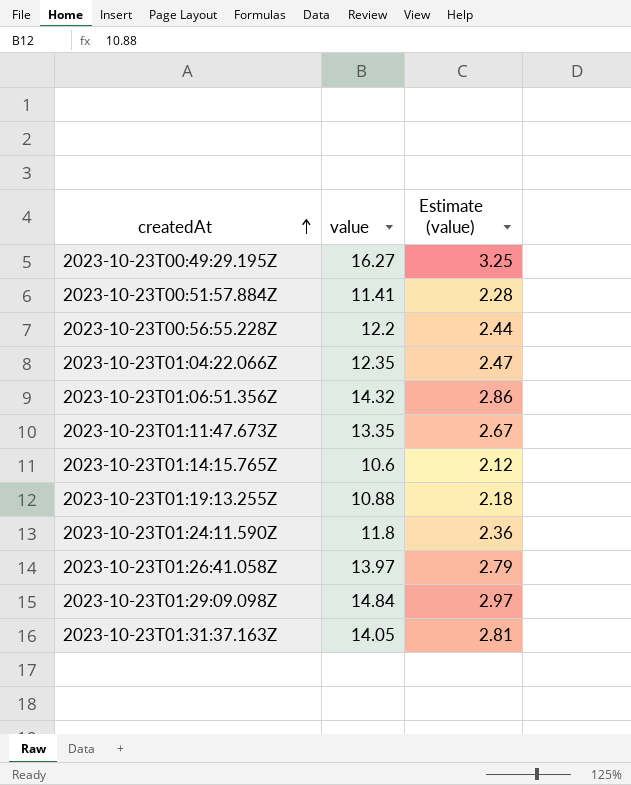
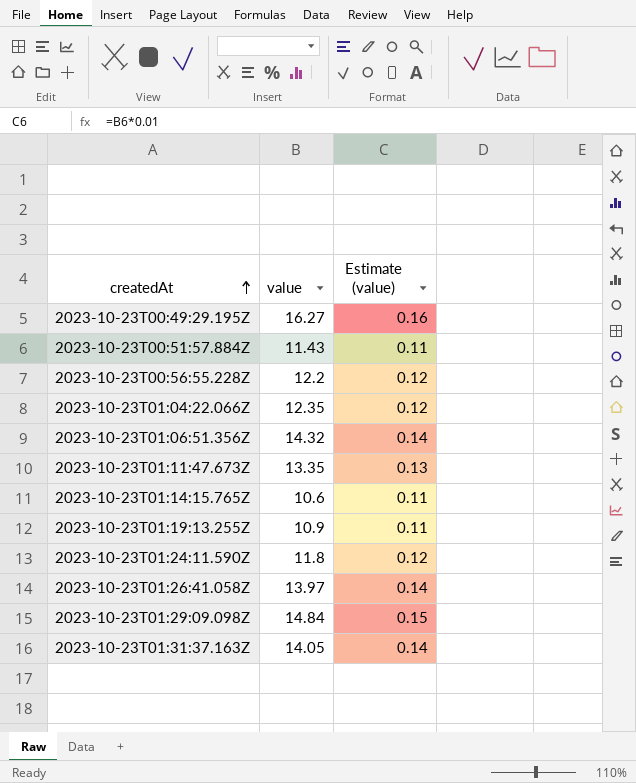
column Estimate (value) | formula: [value] * 0.2 -> [value] * 0.01
2023-10-23T00:51:57.884Z | value: 11.41 -> 11.43
2023-10-23T01:19:13.255Z | value: 10.88 -> 10.9

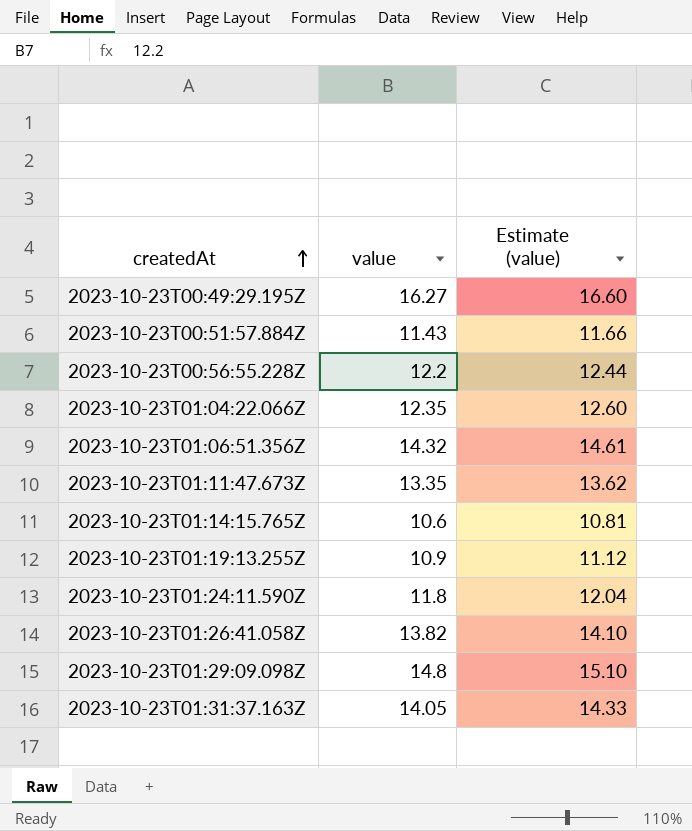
column Estimate (value) | formula: [value] * 0.01 -> [value] * 1.02
2023-10-23T01:26:41.058Z | value: 13.97 -> 13.82
2023-10-23T01:29:09.098Z | value: 14.84 -> 14.8

